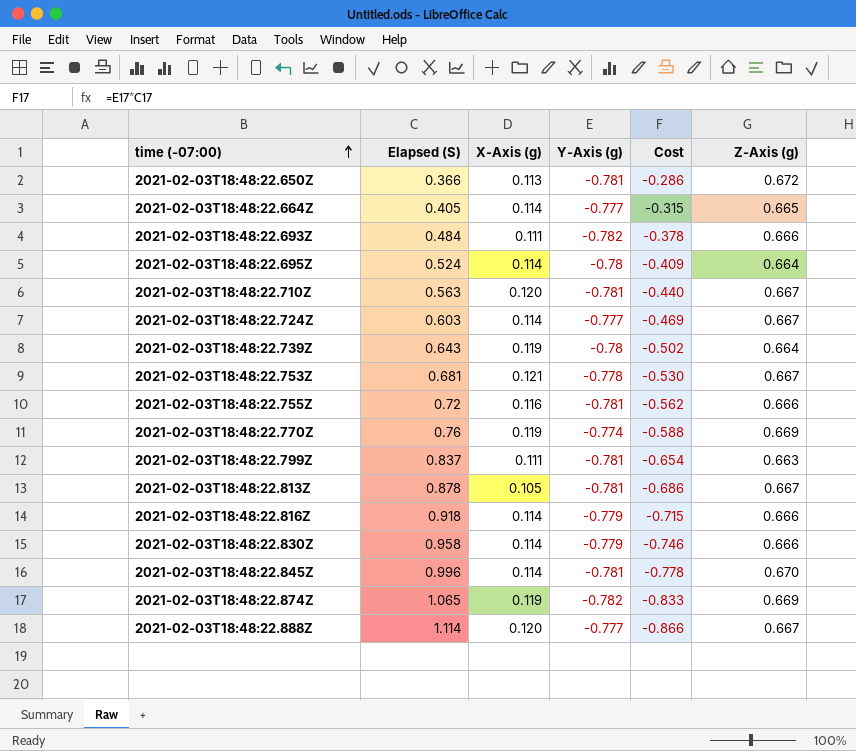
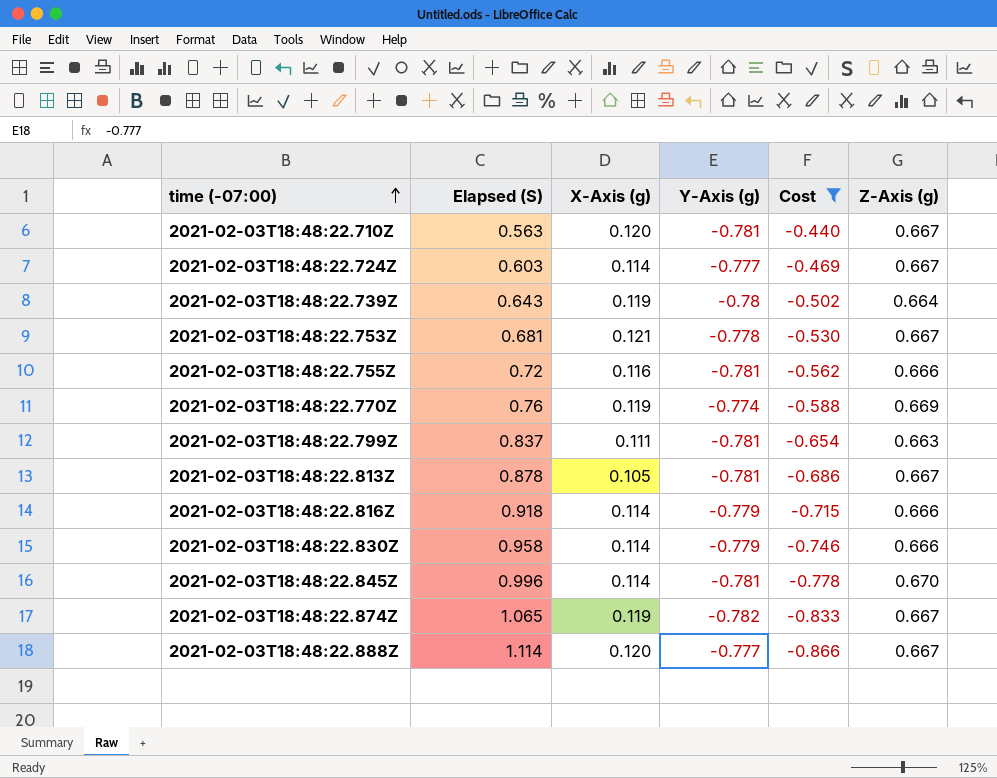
filter: none -> Cost <= -0.440
2021-02-03T18:48:22.874Z | Z-Axis (g): 0.669 -> 0.667

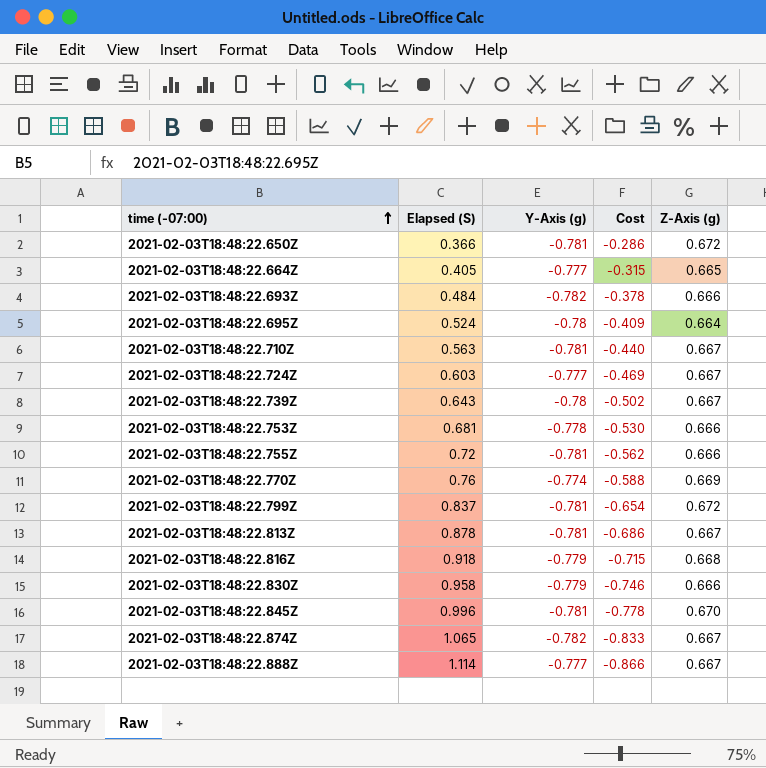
filter: Cost <= -0.440 -> none
column X-Axis (g) | position: 3 -> none
2021-02-03T18:48:22.739Z | Z-Axis (g): 0.664 -> 0.667
2021-02-03T18:48:22.753Z | Z-Axis (g): 0.667 -> 0.666
2021-02-03T18:48:22.799Z | Z-Axis (g): 0.663 -> 0.672
2021-02-03T18:48:22.816Z | Z-Axis (g): 0.666 -> 0.668

